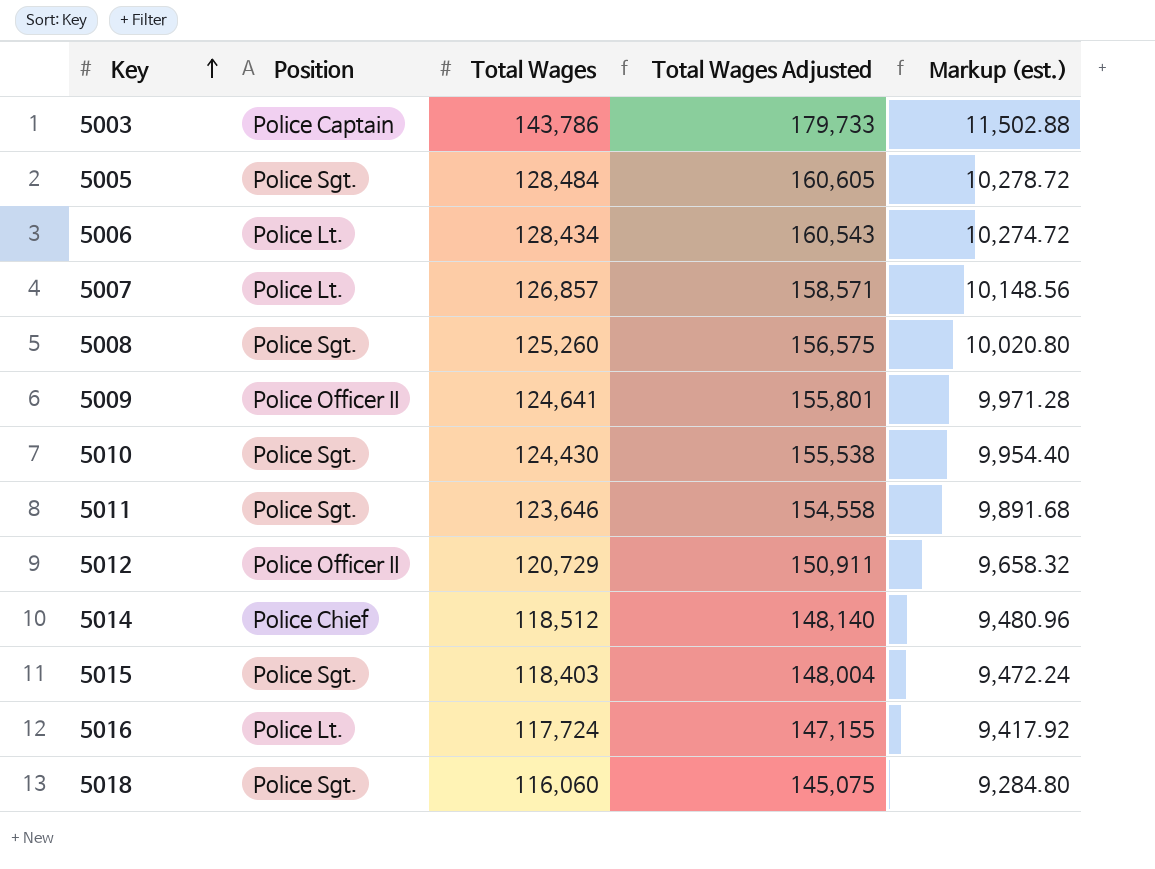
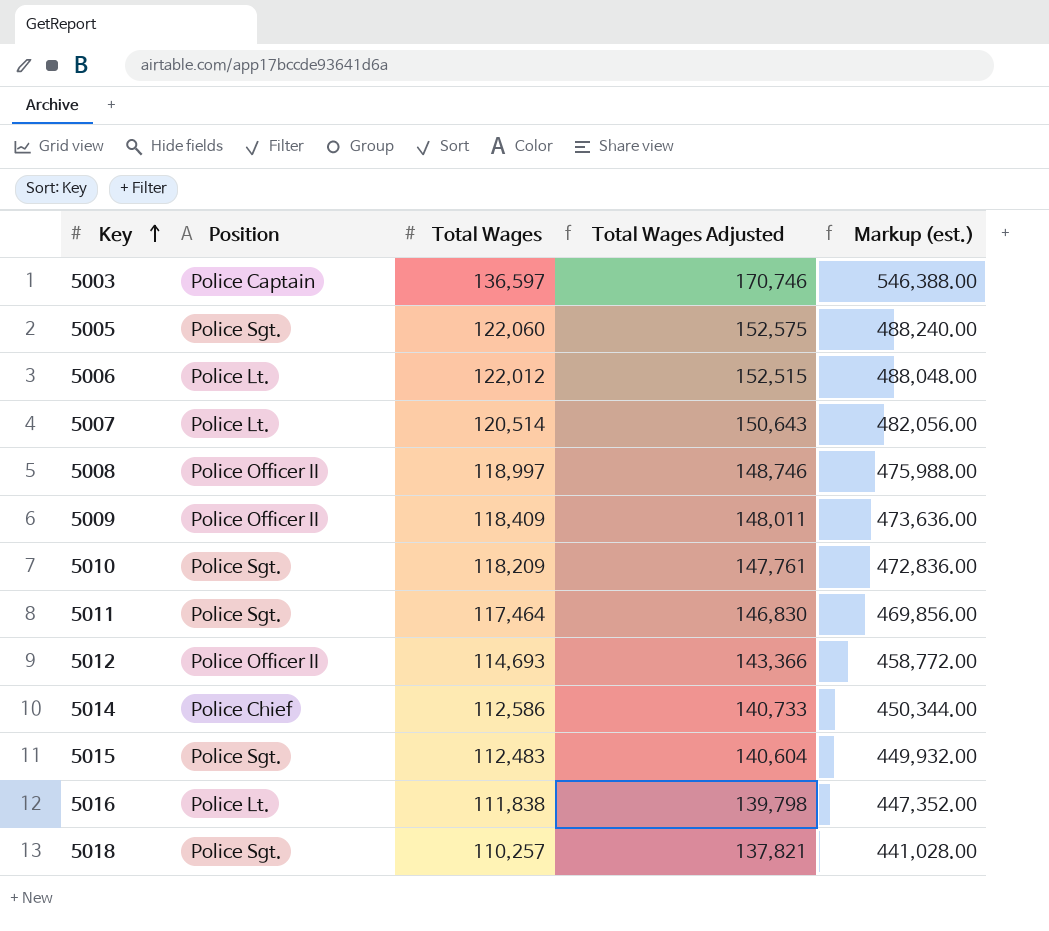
column Markup (est.) | formula: [Total Wages] * 0.08 -> [Total Wages] * 4
5003 | Total Wages: 143,786 -> 136,597
5003 | Total Wages Adjusted: 179,733 -> 170,746
5005 | Total Wages: 128,484 -> 122,060
5005 | Total Wages Adjusted: 160,605 -> 152,575
5006 | Total Wages: 128,434 -> 122,012
5006 | Total Wages Adjusted: 160,543 -> 152,515
5007 | Total Wages: 126,857 -> 120,514
5007 | Total Wages Adjusted: 158,571 -> 150,643
5008 | Position: Police Sgt. -> Police Officer II
5008 | Total Wages: 125,260 -> 118,997
5008 | Total Wages Adjusted: 156,575 -> 148,746
5009 | Total Wages: 124,641 -> 118,409
5009 | Total Wages Adjusted: 155,801 -> 148,011
5010 | Total Wages: 124,430 -> 118,209
5010 | Total Wages Adjusted: 155,538 -> 147,761
5011 | Total Wages: 123,646 -> 117,464
5011 | Total Wages Adjusted: 154,558 -> 146,830
5012 | Total Wages: 120,729 -> 114,693
5012 | Total Wages Adjusted: 150,911 -> 143,366
5014 | Total Wages: 118,512 -> 112,586
5014 | Total Wages Adjusted: 148,140 -> 140,733
5015 | Total Wages: 118,403 -> 112,483
5015 | Total Wages Adjusted: 148,004 -> 140,604
5016 | Total Wages: 117,724 -> 111,838
5016 | Total Wages Adjusted: 147,155 -> 139,798
5018 | Total Wages: 116,060 -> 110,257
5018 | Total Wages Adjusted: 145,075 -> 137,821

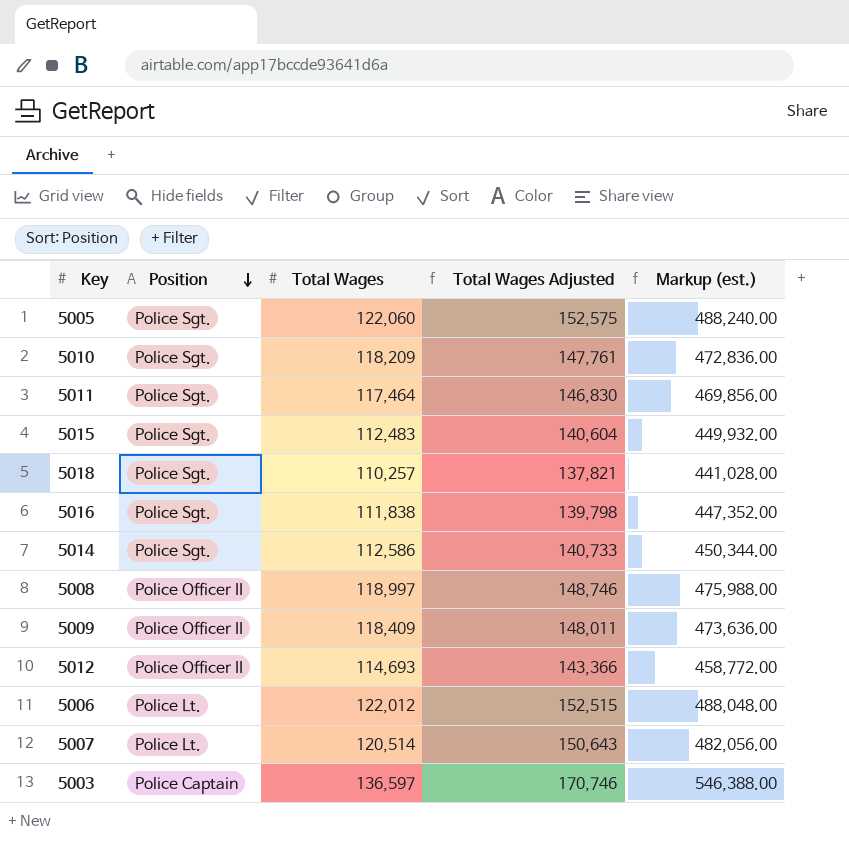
row order: Key ascending -> Position descending
5016 | Position: Police Lt. -> Police Sgt.
5014 | Position: Police Chief -> Police Sgt.

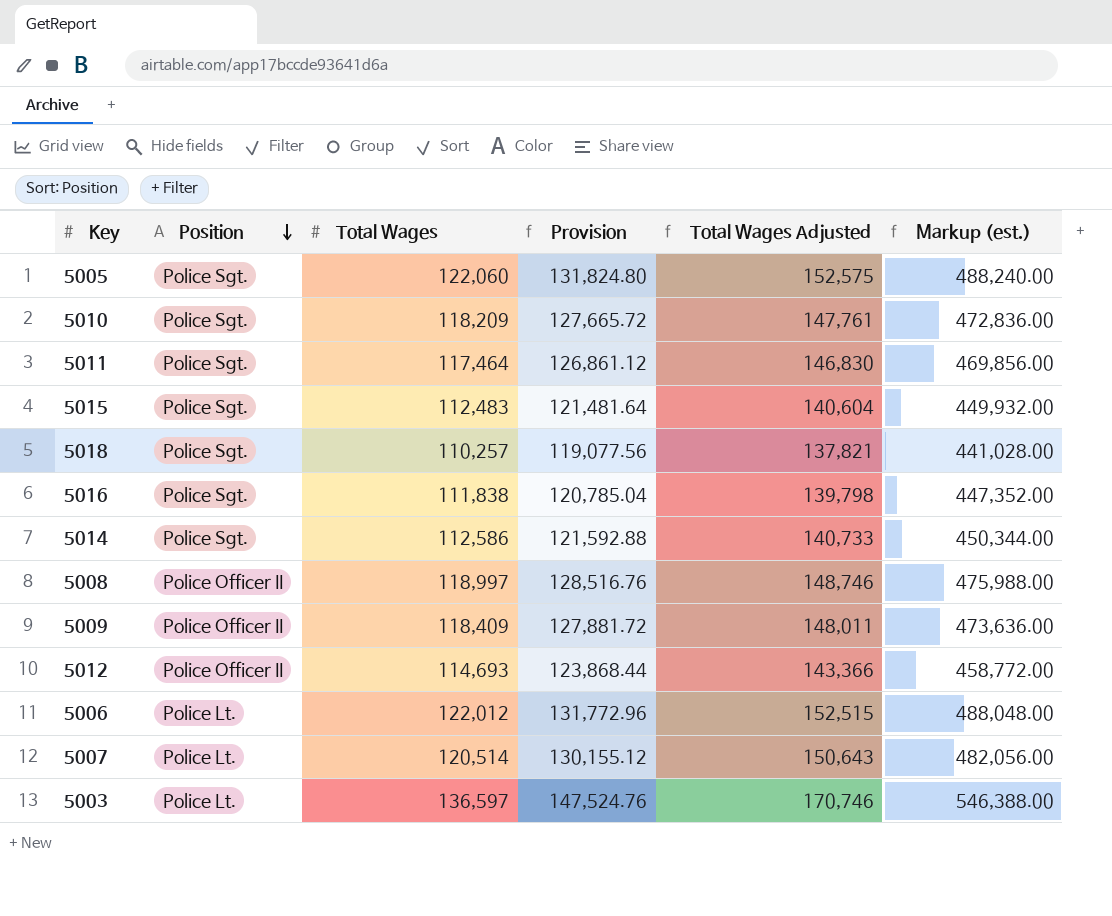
column Provision | formula: none -> [Total Wages] * 1.08
5003 | Position: Police Captain -> Police Lt.

